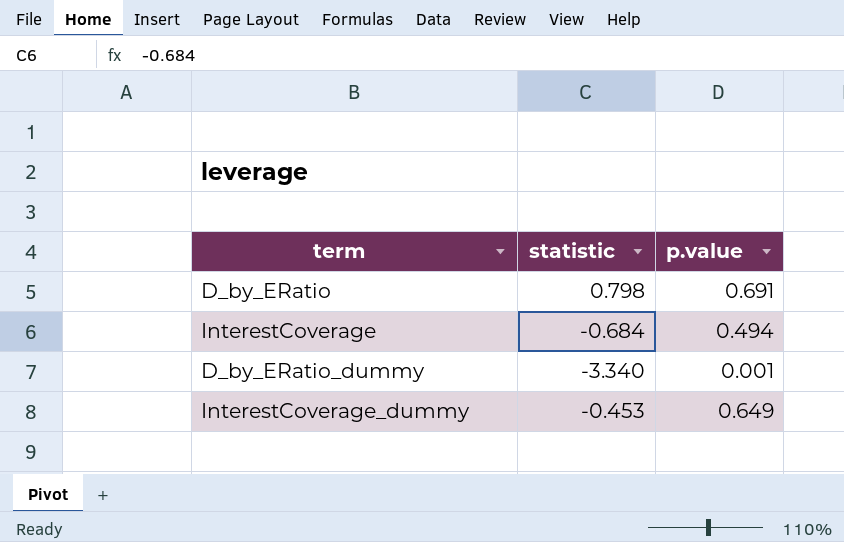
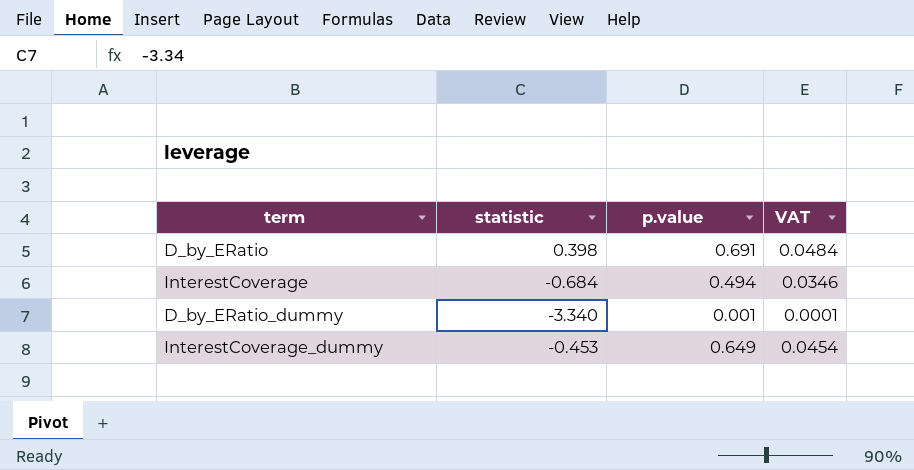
column VAT | formula: none -> [p.value] * 0.07
D_by_ERatio | statistic: 0.798 -> 0.398

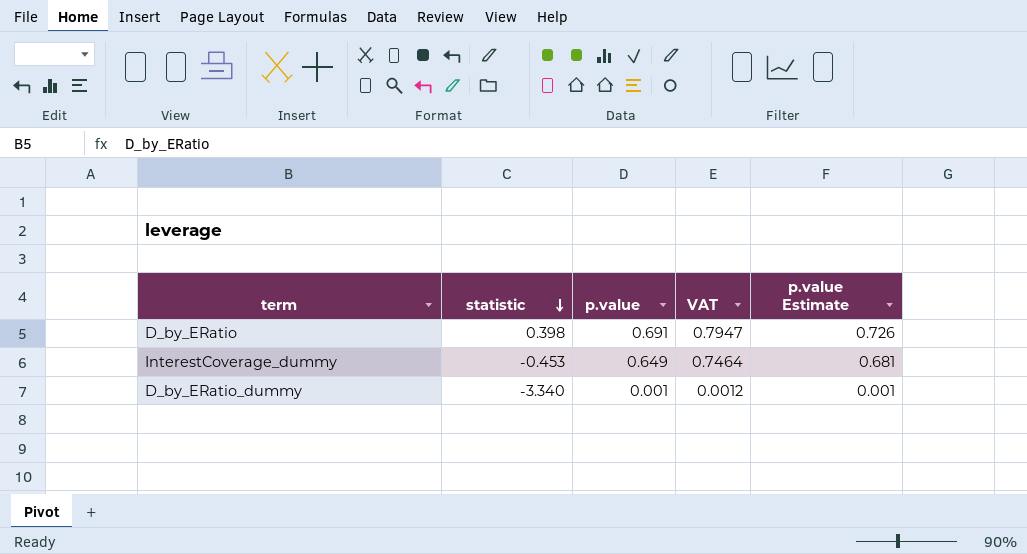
row order: none -> statistic descending
column VAT | formula: [p.value] * 0.07 -> [p.value] * 1.15
column p.value Estimate | formula: none -> [p.value] * 1.05
row InterestCoverage: -0.684 | 0.494 | 0.0346 -> none

